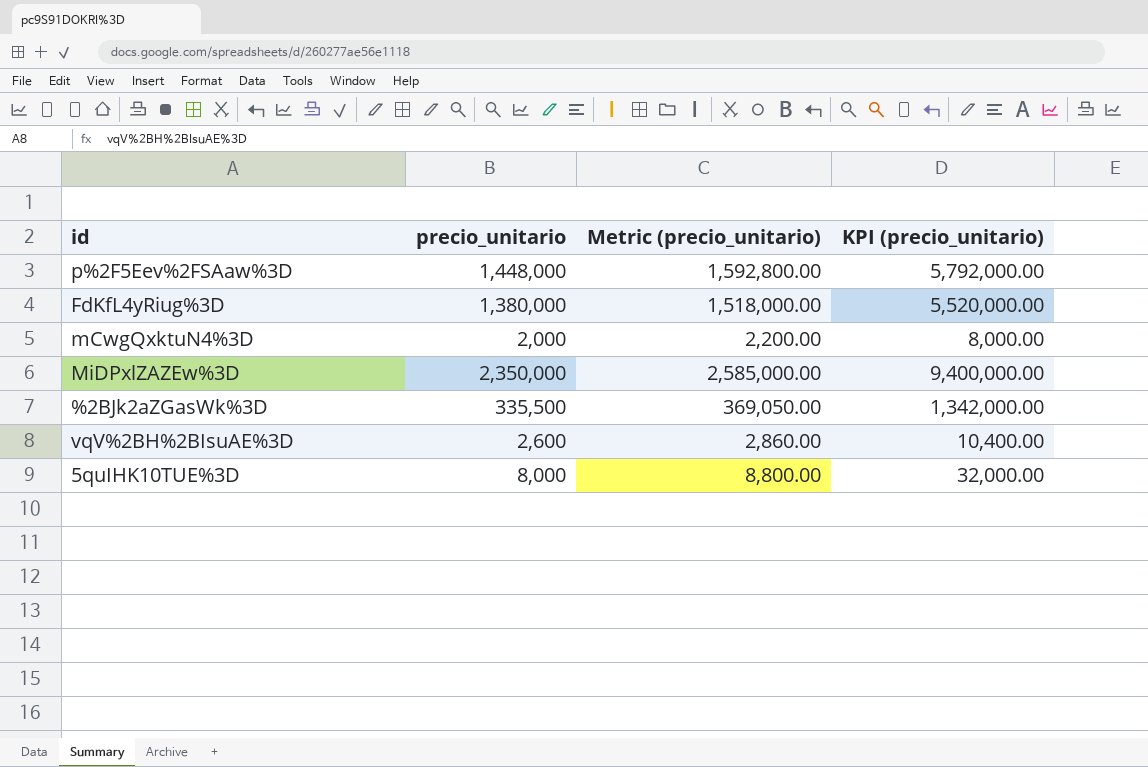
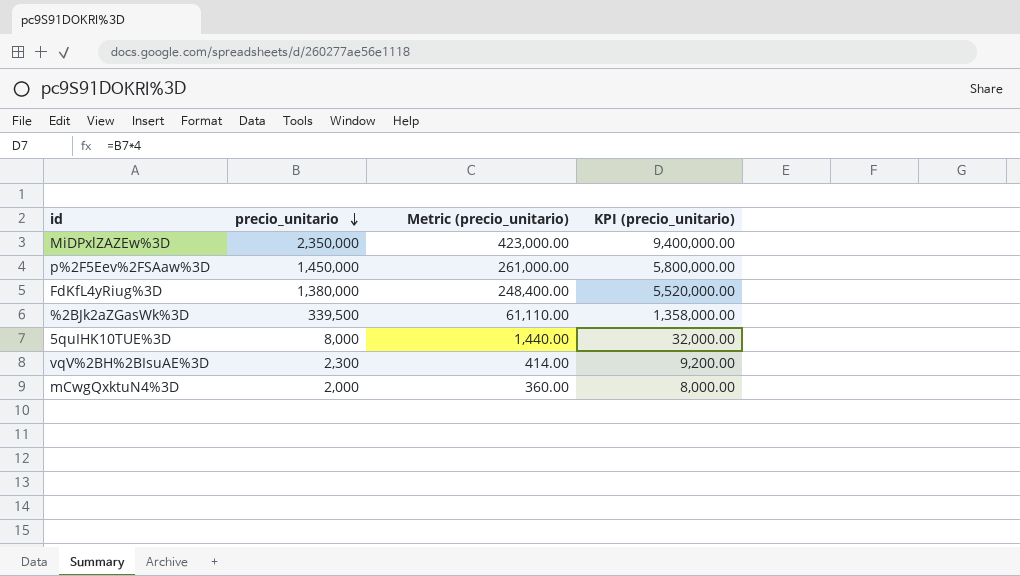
row order: none -> precio_unitario descending
column Metric (precio_unitario) | formula: [precio_unitario] * 1.1 -> [precio_unitario] * 0.18
p%2F5Eev%2FSAaw%3D | precio_unitario: 1,448,000 -> 1,450,000
p%2F5Eev%2FSAaw%3D | KPI (precio_unitario): 5,792,000.00 -> 5,800,000.00
%2BJk2aZGasWk%3D | precio_unitario: 335,500 -> 339,500
%2BJk2aZGasWk%3D | KPI (precio_unitario): 1,342,000.00 -> 1,358,000.00
vqV%2BH%2BIsuAE%3D | precio_unitario: 2,600 -> 2,300
vqV%2BH%2BIsuAE%3D | KPI (precio_unitario): 10,400.00 -> 9,200.00

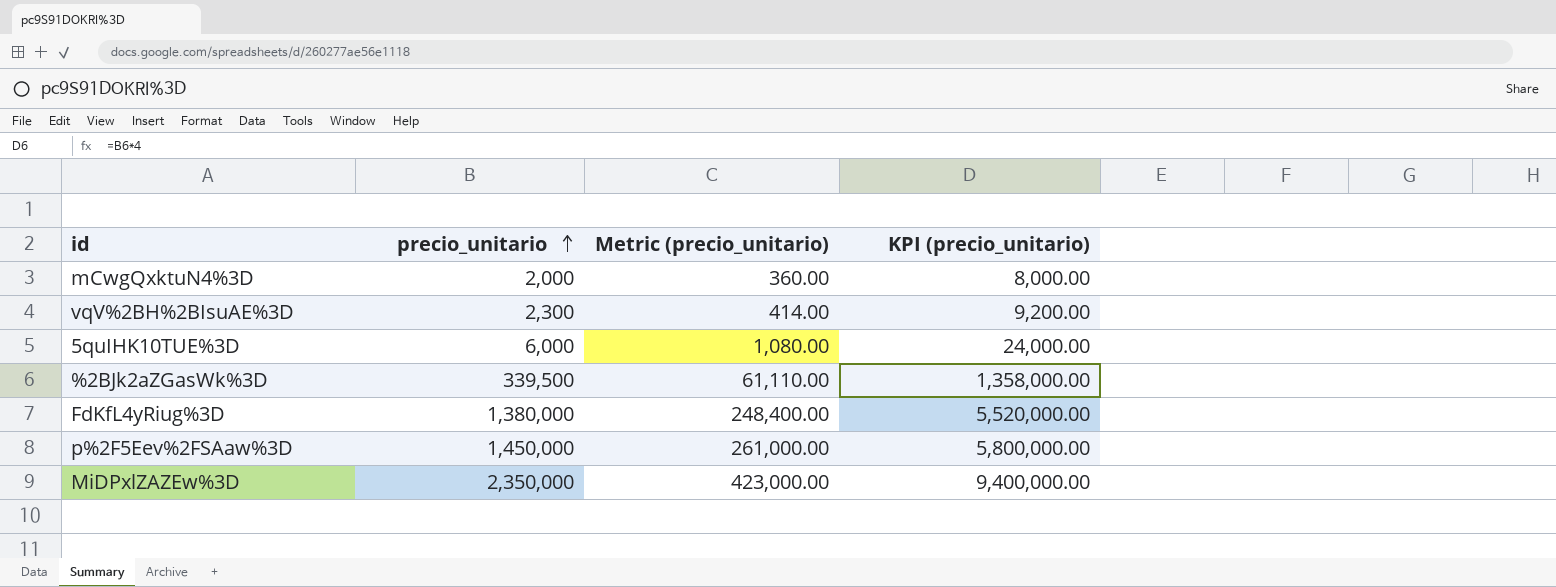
row order: precio_unitario descending -> precio_unitario ascending
5quIHK10TUE%3D | precio_unitario: 8,000 -> 6,000
5quIHK10TUE%3D | Metric (precio_unitario): 1,440.00 -> 1,080.00
5quIHK10TUE%3D | KPI (precio_unitario): 32,000.00 -> 24,000.00

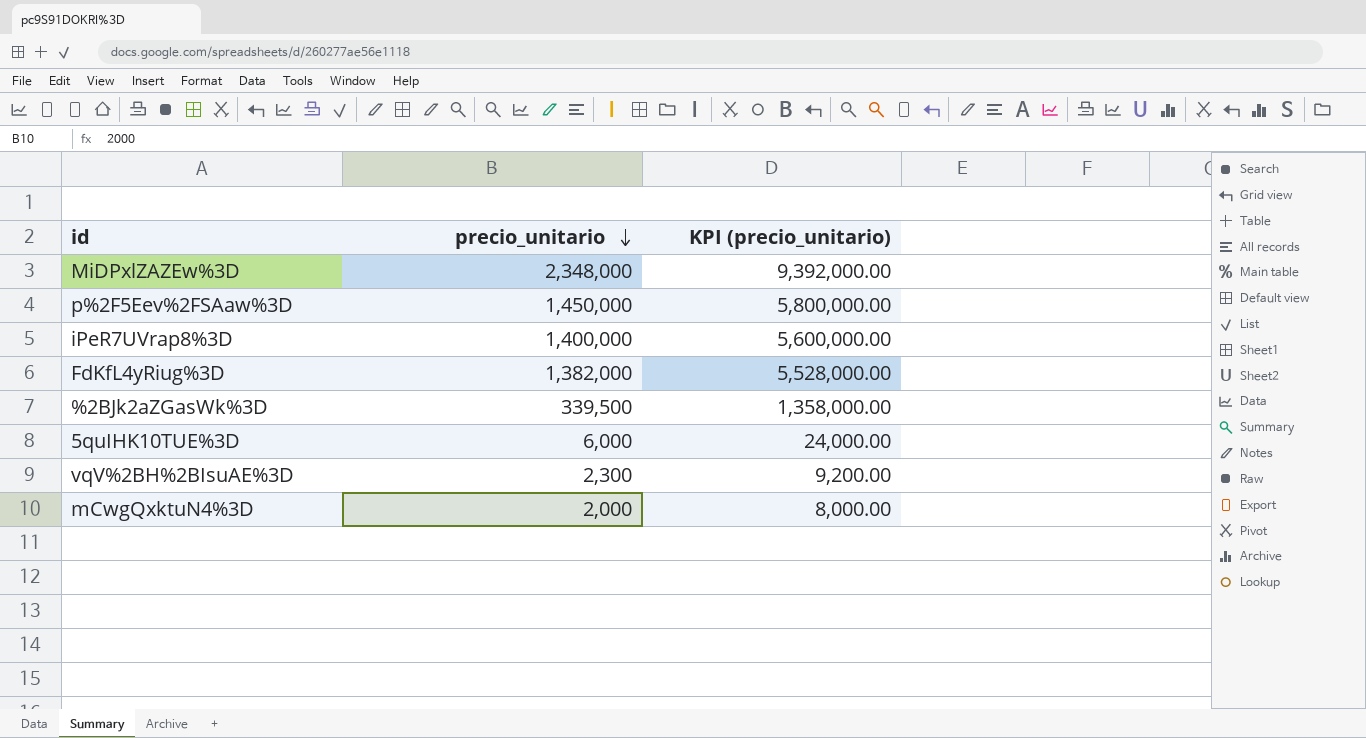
row order: precio_unitario ascending -> precio_unitario descending
column Metric (precio_unitario) | formula: [precio_unitario] * 0.18 -> none
MiDPxlZAZEw%3D | precio_unitario: 2,350,000 -> 2,348,000
MiDPxlZAZEw%3D | KPI (precio_unitario): 9,400,000.00 -> 9,392,000.00
row iPeR7UVrap8%3D: none -> 1,400,000 | 5,600,000.00
FdKfL4yRiug%3D | precio_unitario: 1,380,000 -> 1,382,000
FdKfL4yRiug%3D | KPI (precio_unitario): 5,520,000.00 -> 5,528,000.00

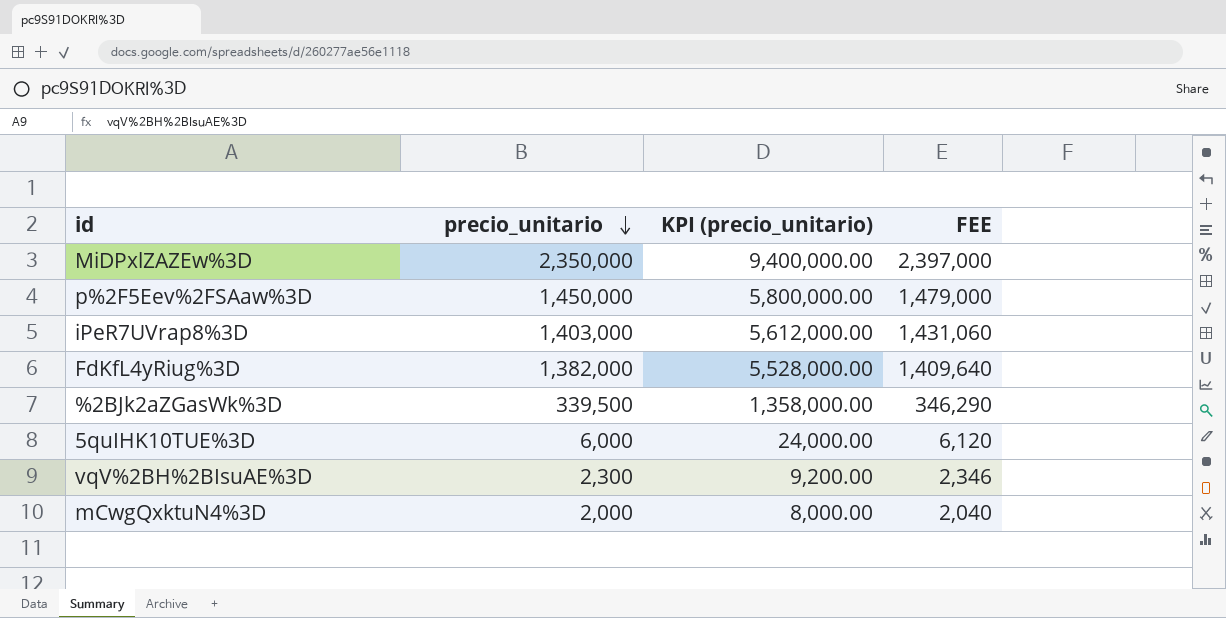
column FEE | formula: none -> [precio_unitario] * 1.02
MiDPxlZAZEw%3D | precio_unitario: 2,348,000 -> 2,350,000
MiDPxlZAZEw%3D | KPI (precio_unitario): 9,392,000.00 -> 9,400,000.00
iPeR7UVrap8%3D | precio_unitario: 1,400,000 -> 1,403,000
iPeR7UVrap8%3D | KPI (precio_unitario): 5,600,000.00 -> 5,612,000.00

